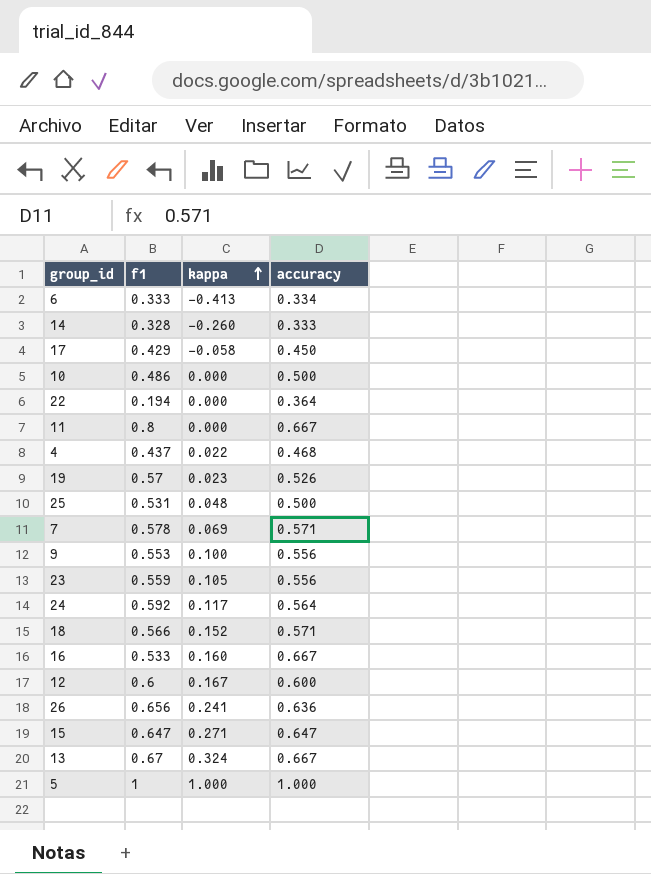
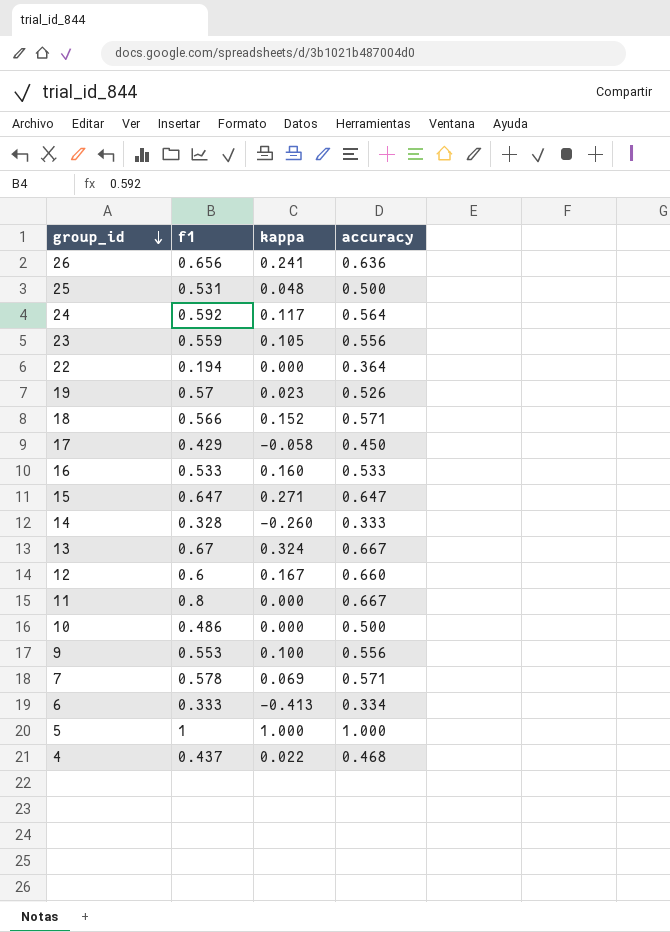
row order: kappa ascending -> group_id descending
16 | accuracy: 0.667 -> 0.533
12 | accuracy: 0.600 -> 0.660

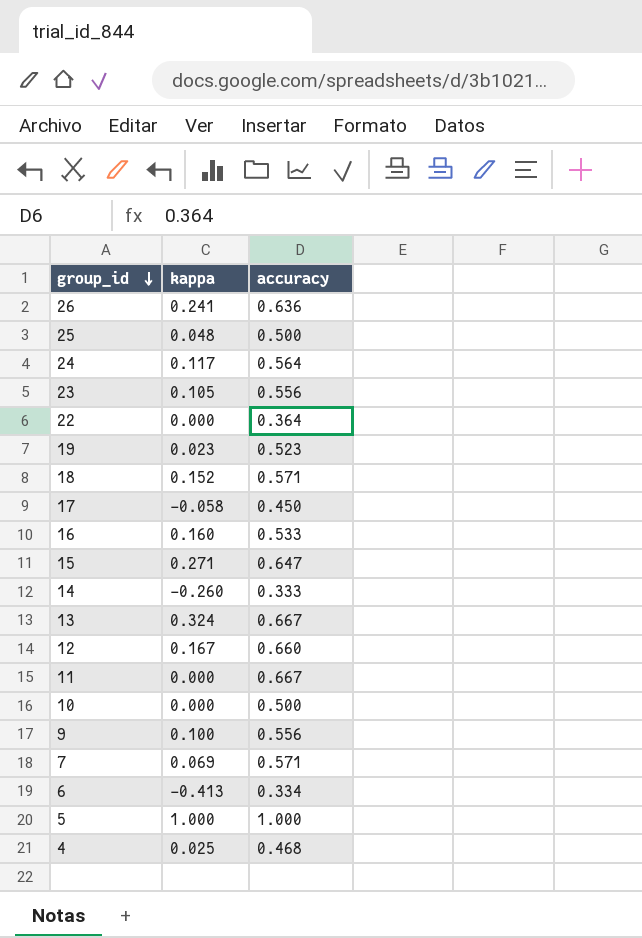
column f1 | position: 2 -> none
19 | accuracy: 0.526 -> 0.523
4 | kappa: 0.022 -> 0.025

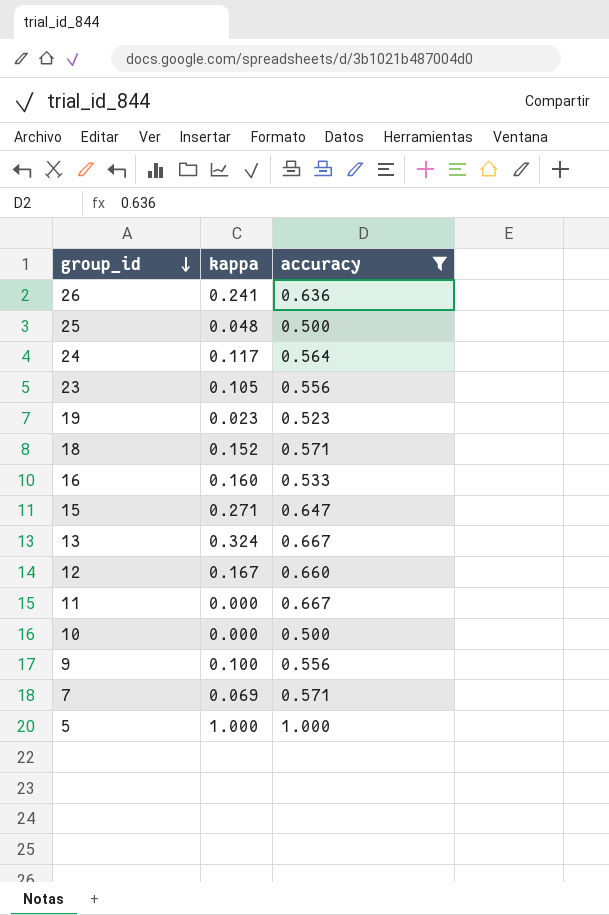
filter: none -> accuracy >= 0.500

